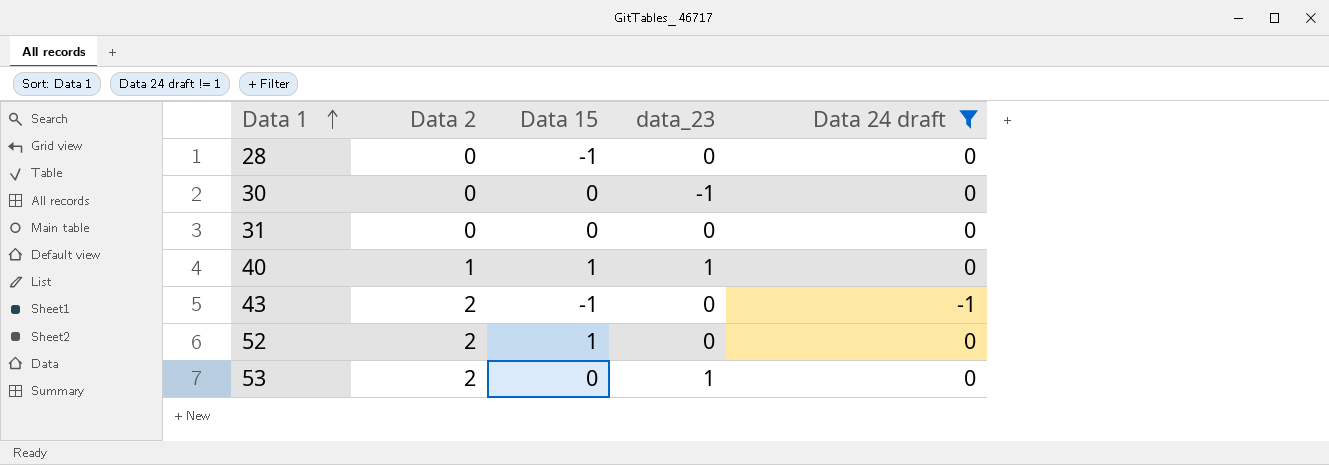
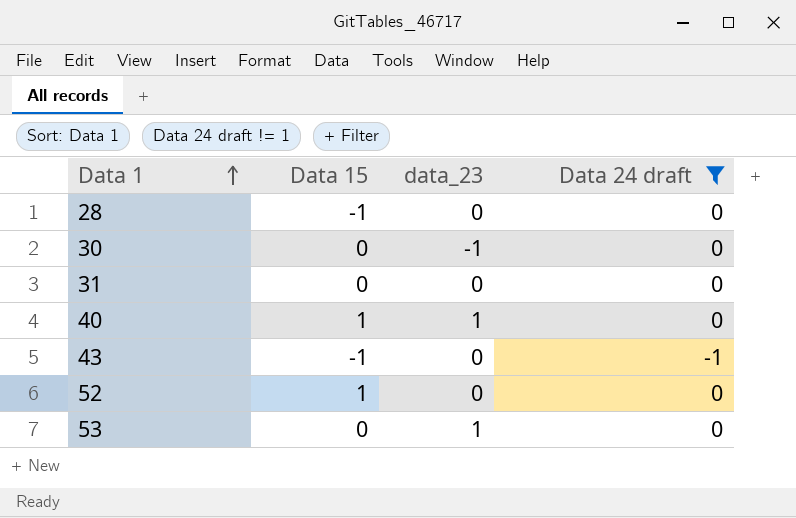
column Data 2 | position: 2 -> none

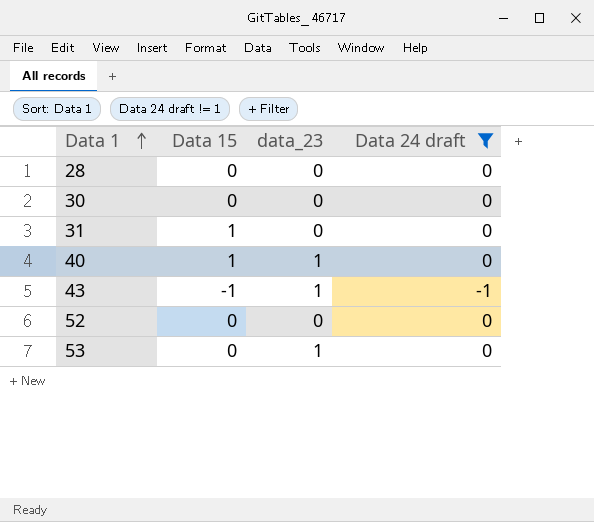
28 | Data 15: -1 -> 0
30 | data_23: -1 -> 0
31 | Data 15: 0 -> 1
43 | data_23: 0 -> 1
52 | Data 15: 1 -> 0

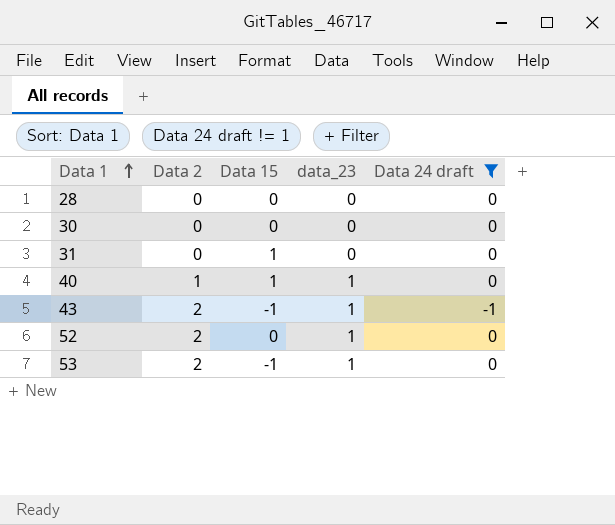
column Data 2 | position: none -> 2
52 | data_23: 0 -> 1
53 | Data 15: 0 -> -1

